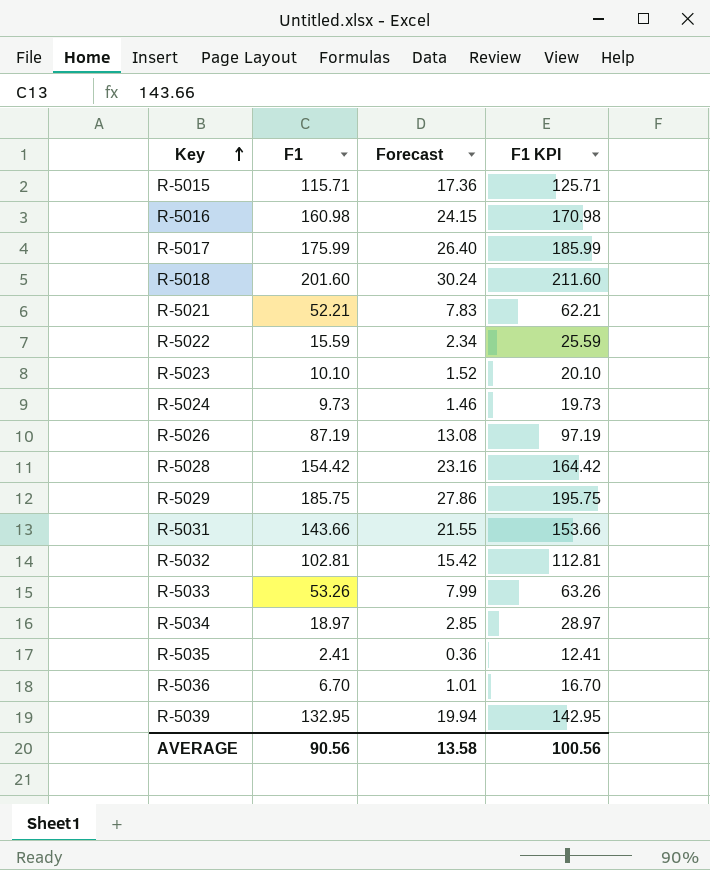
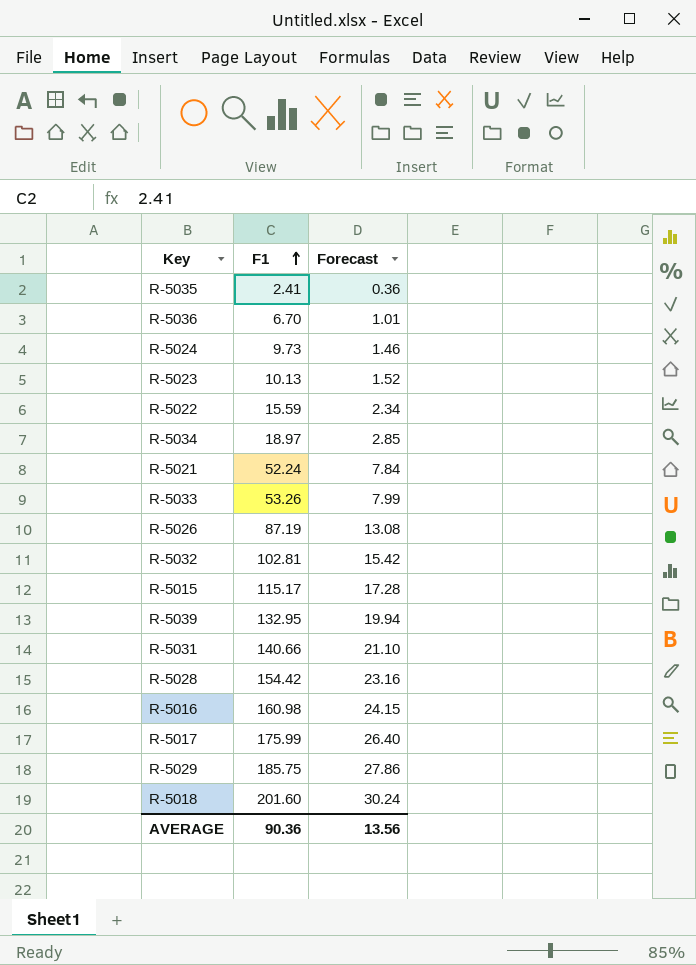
row order: Key ascending -> F1 ascending
column F1 KPI | formula: [F1] + 10 -> none
R-5023 | F1: 10.10 -> 10.13
R-5021 | F1: 52.21 -> 52.24
R-5021 | Forecast: 7.83 -> 7.84
R-5015 | F1: 115.71 -> 115.17
R-5015 | Forecast: 17.36 -> 17.28
R-5031 | F1: 143.66 -> 140.66
R-5031 | Forecast: 21.55 -> 21.10
AVERAGE | F1: 90.56 -> 90.36
AVERAGE | Forecast: 13.58 -> 13.56

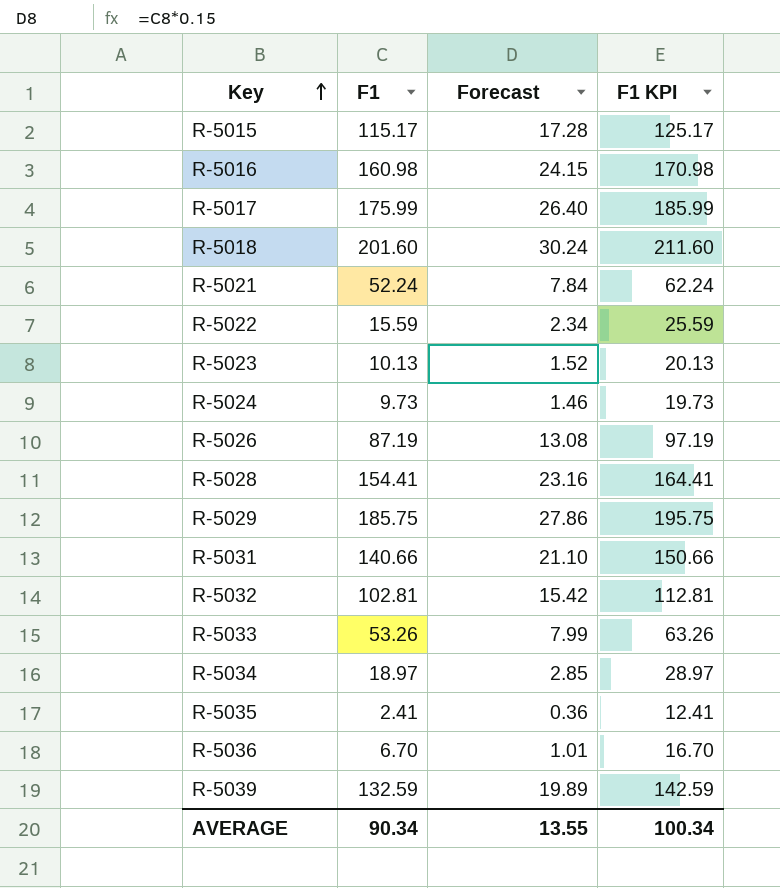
row order: F1 ascending -> Key ascending
column F1 KPI | formula: none -> [F1] + 10
R-5028 | F1: 154.42 -> 154.41
R-5039 | F1: 132.95 -> 132.59
R-5039 | Forecast: 19.94 -> 19.89
AVERAGE | F1: 90.36 -> 90.34
AVERAGE | Forecast: 13.56 -> 13.55

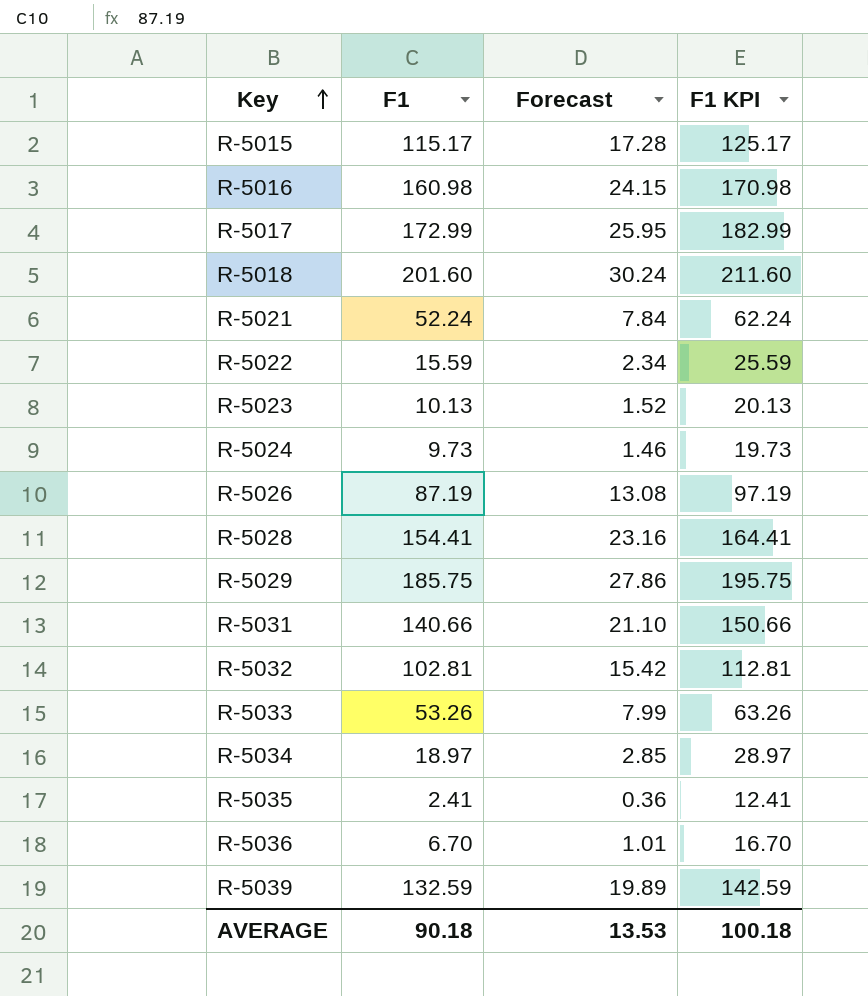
R-5017 | F1: 175.99 -> 172.99
R-5017 | Forecast: 26.40 -> 25.95
R-5017 | F1 KPI: 185.99 -> 182.99
AVERAGE | F1: 90.34 -> 90.18
AVERAGE | Forecast: 13.55 -> 13.53
AVERAGE | F1 KPI: 100.34 -> 100.18

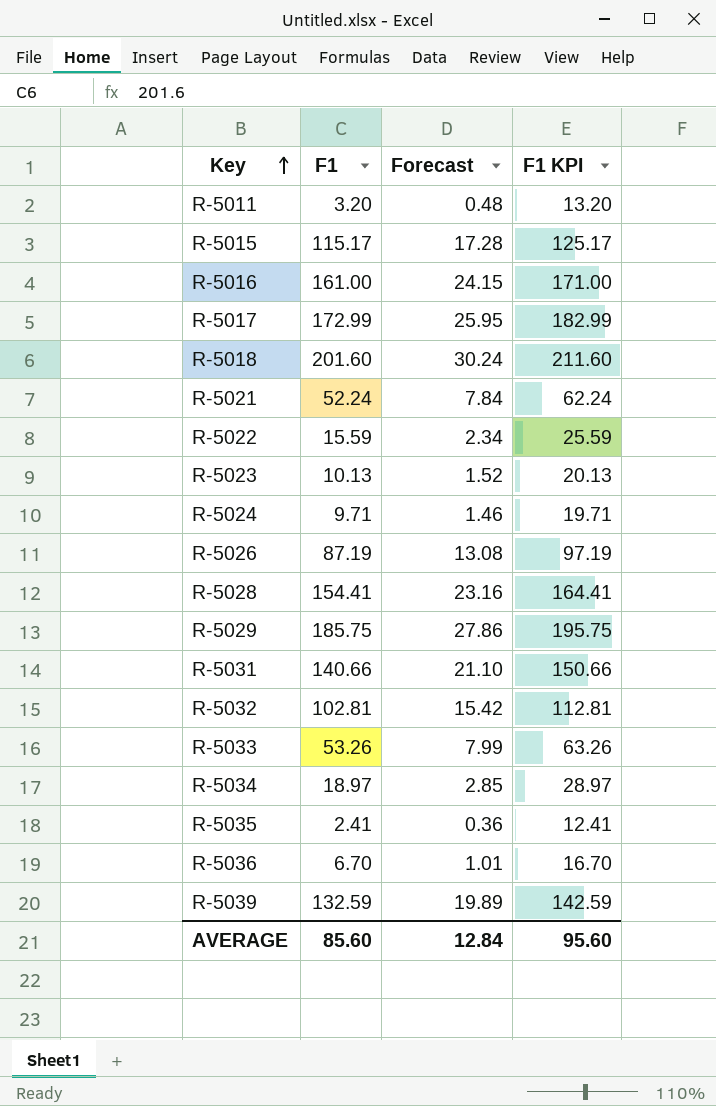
row R-5011: none -> 3.20 | 0.48 | 13.20
R-5016 | F1: 160.98 -> 161.00
R-5016 | F1 KPI: 170.98 -> 171.00
R-5024 | F1: 9.73 -> 9.71
R-5024 | F1 KPI: 19.73 -> 19.71
AVERAGE | F1: 90.18 -> 85.60
AVERAGE | Forecast: 13.53 -> 12.84
AVERAGE | F1 KPI: 100.18 -> 95.60

